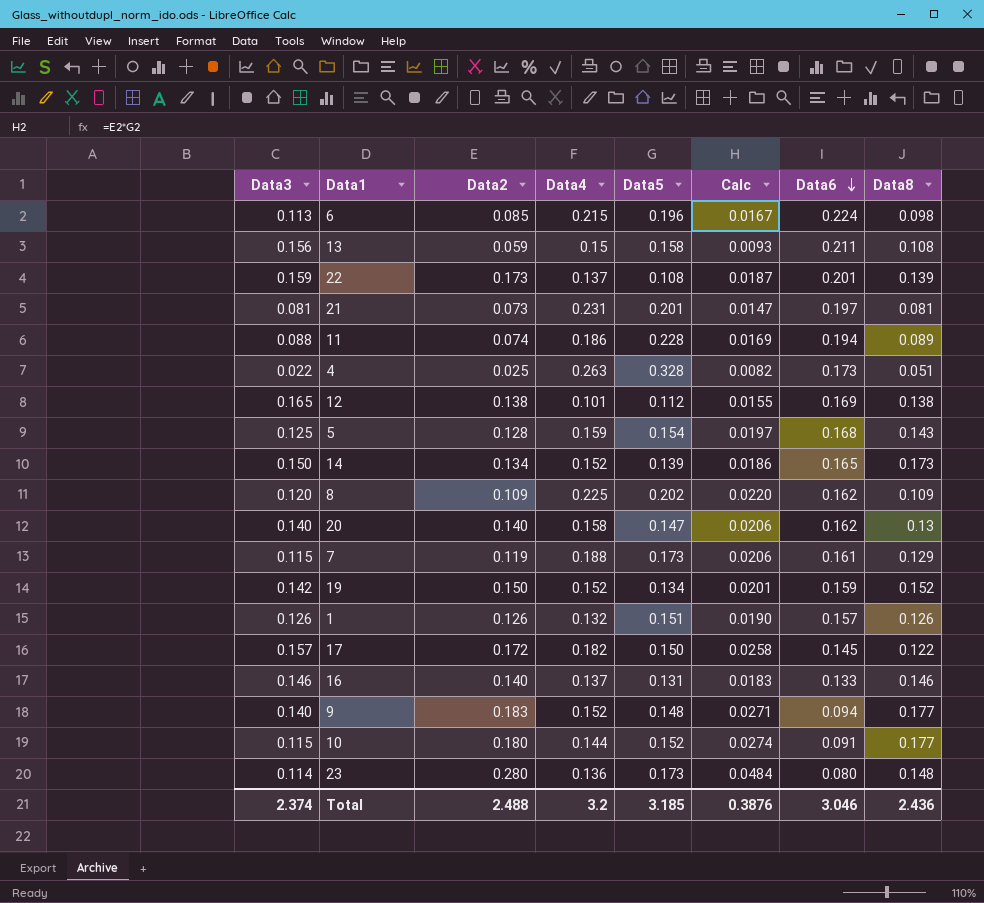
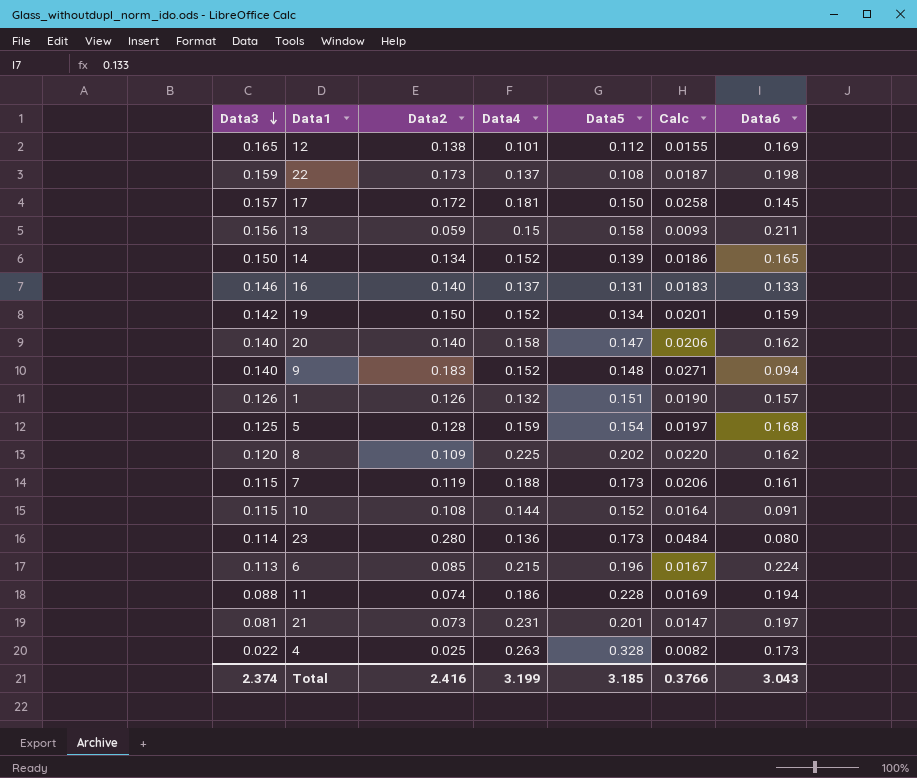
row order: Data6 descending -> Data3 descending
column Data8 | position: 8 -> none
22 | Data6: 0.201 -> 0.198
17 | Data4: 0.182 -> 0.181
10 | Data2: 0.180 -> 0.108
10 | Calc: 0.0274 -> 0.0164
Total | Data2: 2.488 -> 2.416
Total | Data4: 3.2 -> 3.199
Total | Calc: 0.3876 -> 0.3766
Total | Data6: 3.046 -> 3.043

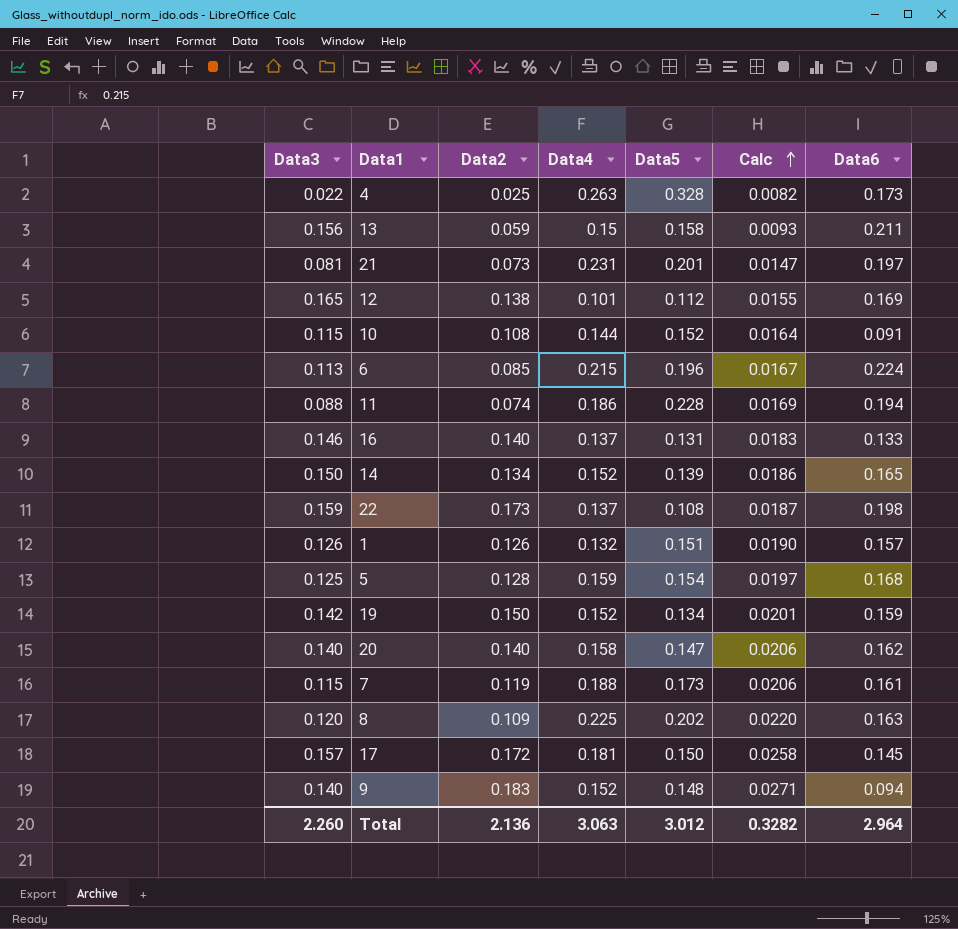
row order: Data3 descending -> Calc ascending
row 23: 0.114 | 0.280 | 0.136 | 0.173 | 0.0484 | 0.080 -> none
8 | Data6: 0.162 -> 0.163
Total | Data3: 2.374 -> 2.260
Total | Data2: 2.416 -> 2.136
Total | Data4: 3.199 -> 3.063
Total | Data5: 3.185 -> 3.012
Total | Calc: 0.3766 -> 0.3282
Total | Data6: 3.043 -> 2.964

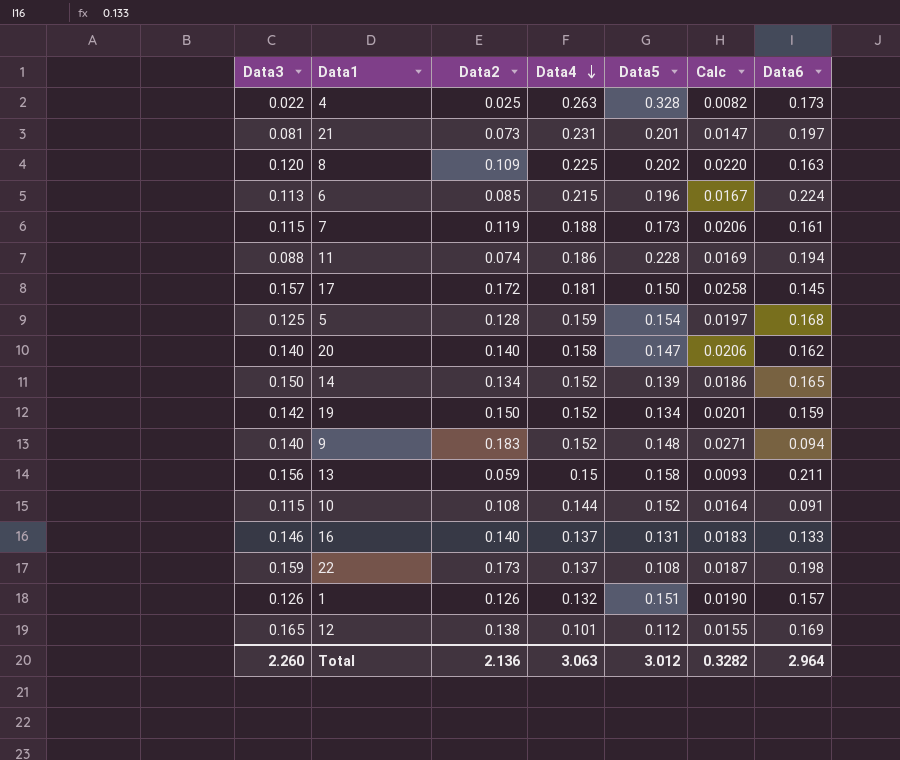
row order: Calc ascending -> Data4 descending

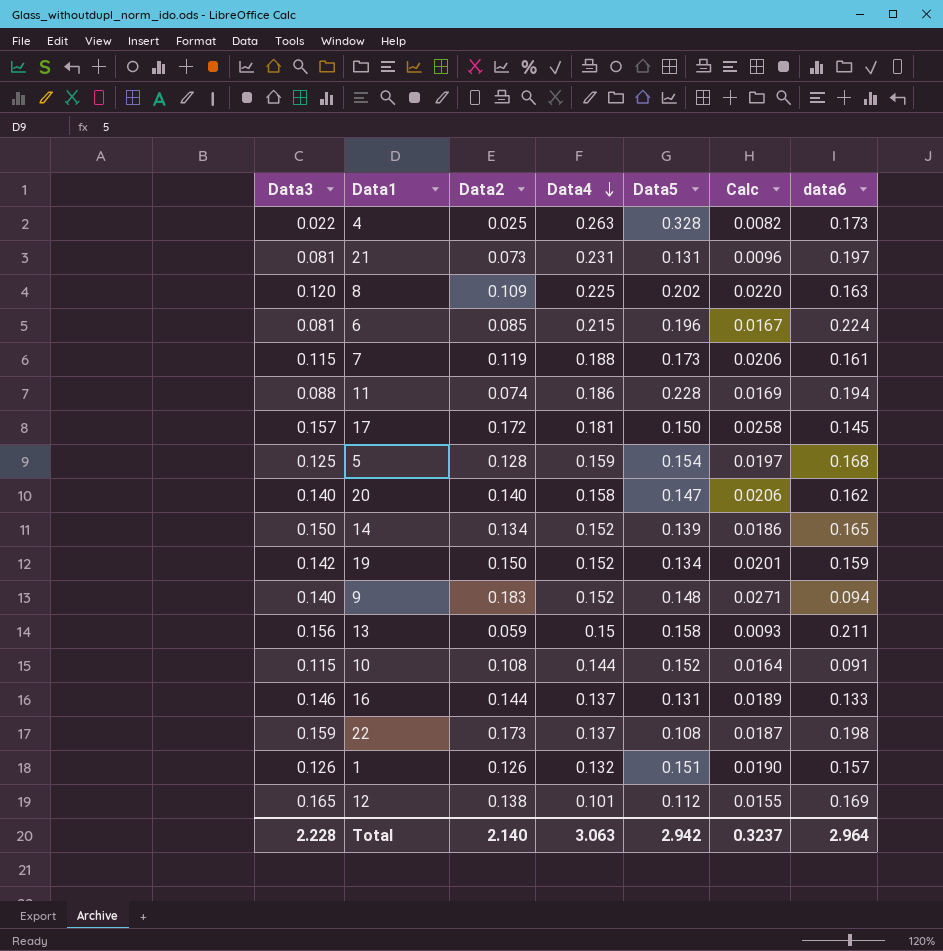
column name: Data6 -> data6
21 | Data5: 0.201 -> 0.131
21 | Calc: 0.0147 -> 0.0096
6 | Data3: 0.113 -> 0.081
16 | Data2: 0.140 -> 0.144
16 | Calc: 0.0183 -> 0.0189
Total | Data3: 2.260 -> 2.228
Total | Data2: 2.136 -> 2.140
Total | Data5: 3.012 -> 2.942
Total | Calc: 0.3282 -> 0.3237

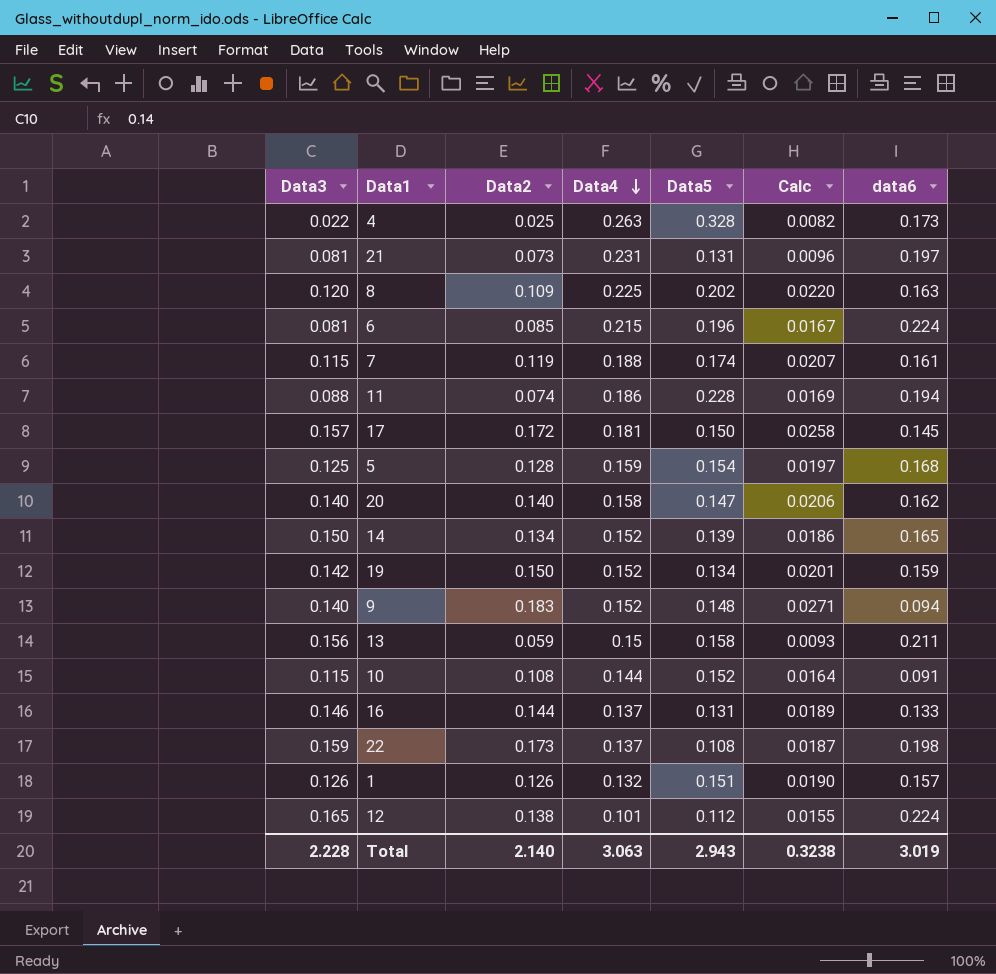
7 | Data5: 0.173 -> 0.174
7 | Calc: 0.0206 -> 0.0207
12 | data6: 0.169 -> 0.224
Total | Data5: 2.942 -> 2.943
Total | Calc: 0.3237 -> 0.3238
Total | data6: 2.964 -> 3.019

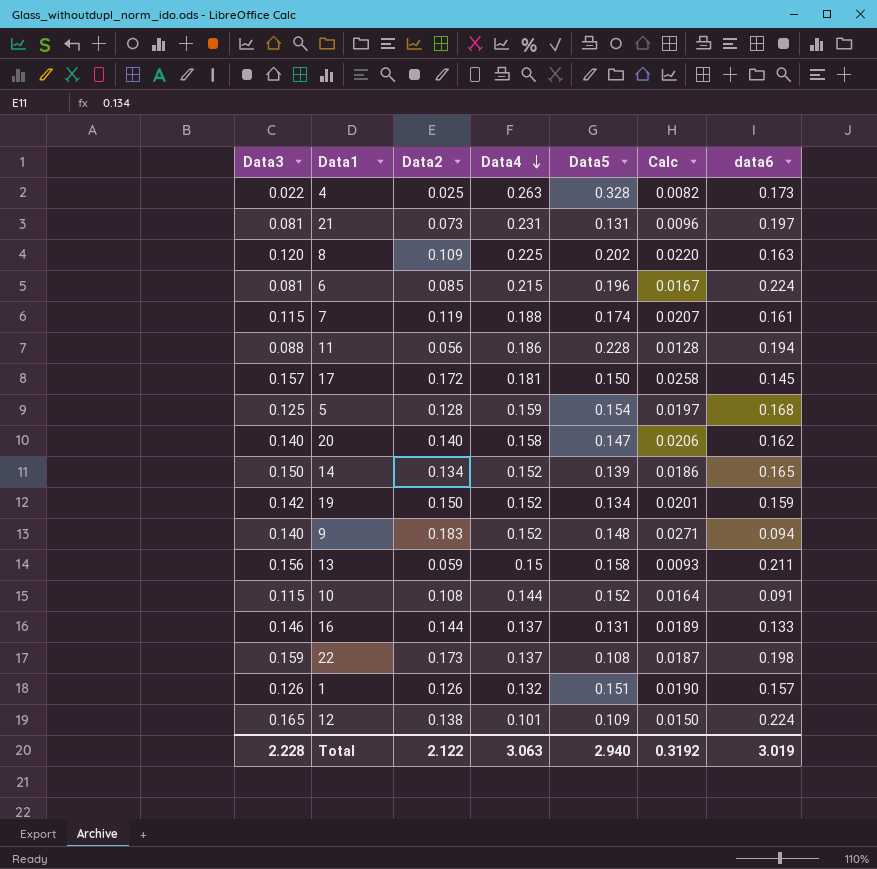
11 | Data2: 0.074 -> 0.056
11 | Calc: 0.0169 -> 0.0128
12 | Data5: 0.112 -> 0.109
12 | Calc: 0.0155 -> 0.0150
Total | Data2: 2.140 -> 2.122
Total | Data5: 2.943 -> 2.940
Total | Calc: 0.3238 -> 0.3192

